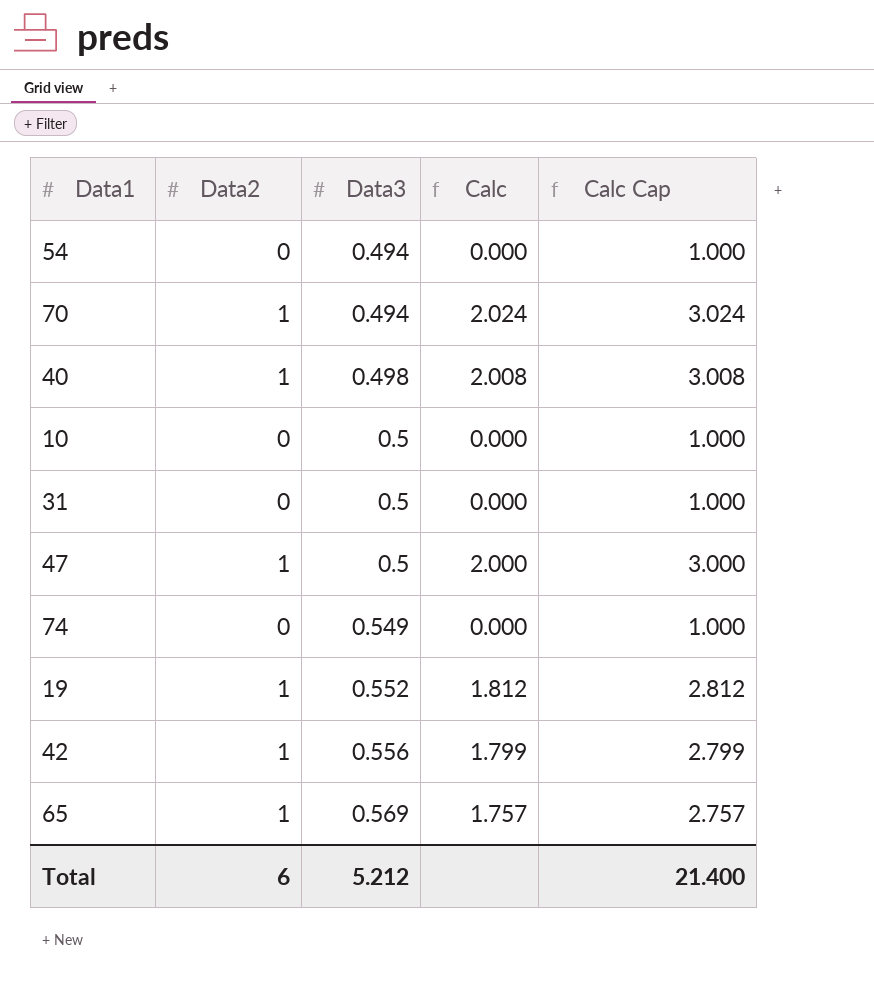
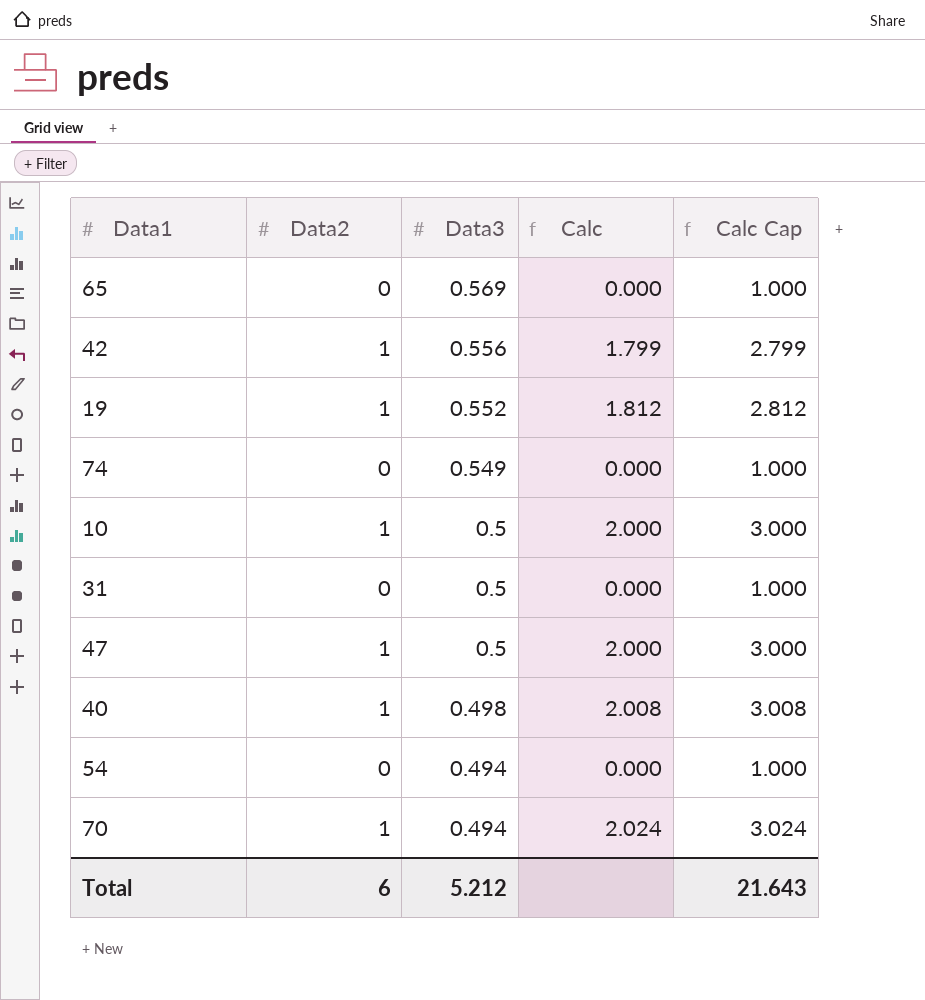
row order: Data3 ascending -> Data3 descending
65 | Data2: 1 -> 0
65 | Calc: 1.757 -> 0.000
65 | Calc Cap: 2.757 -> 1.000
10 | Data2: 0 -> 1
10 | Calc: 0.000 -> 2.000
10 | Calc Cap: 1.000 -> 3.000
Total | Calc Cap: 21.400 -> 21.643

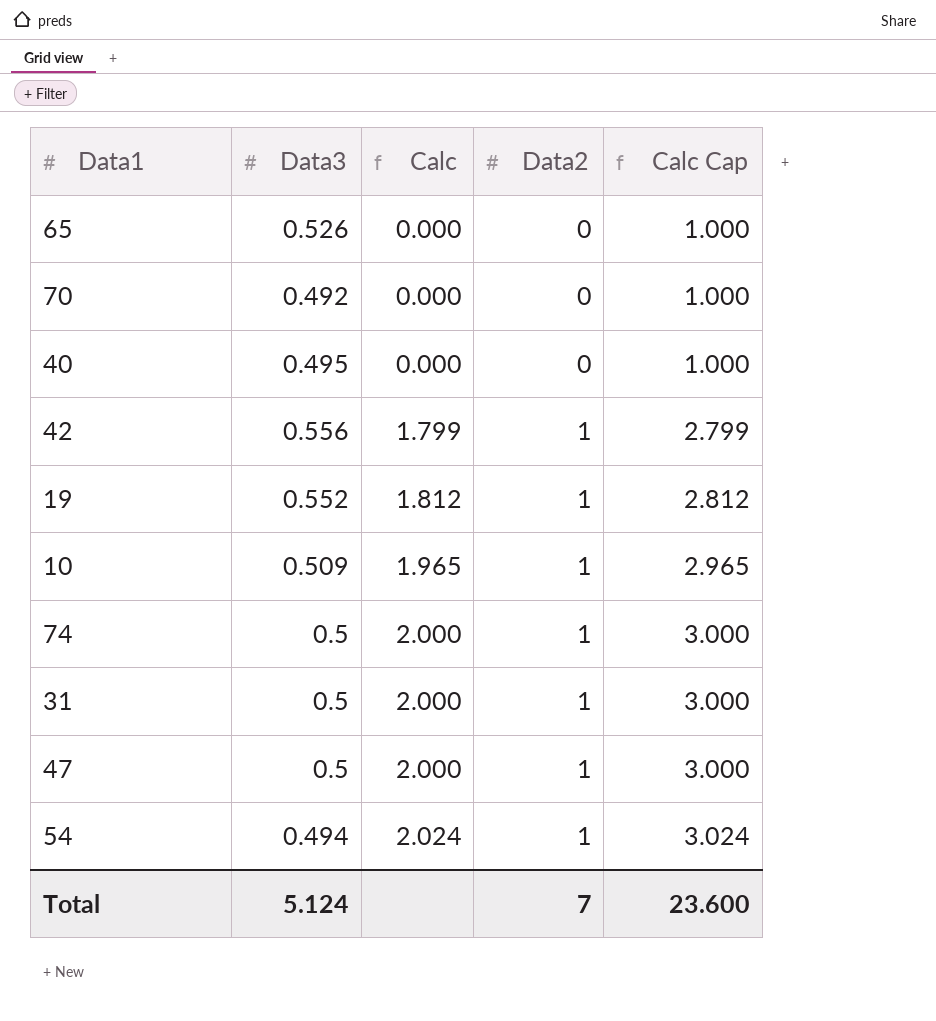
row order: Data3 descending -> Calc ascending
column Data2 | position: 2 -> 4
65 | Data3: 0.569 -> 0.526
70 | Data3: 0.494 -> 0.492
70 | Calc: 2.024 -> 0.000
70 | Data2: 1 -> 0
70 | Calc Cap: 3.024 -> 1.000
40 | Data3: 0.498 -> 0.495
40 | Calc: 2.008 -> 0.000
40 | Data2: 1 -> 0
40 | Calc Cap: 3.008 -> 1.000
10 | Data3: 0.5 -> 0.509
10 | Calc: 2.000 -> 1.965
10 | Calc Cap: 3.000 -> 2.965
74 | Data3: 0.549 -> 0.5
74 | Calc: 0.000 -> 2.000
74 | Data2: 0 -> 1
74 | Calc Cap: 1.000 -> 3.000
31 | Calc: 0.000 -> 2.000
31 | Data2: 0 -> 1
31 | Calc Cap: 1.000 -> 3.000
54 | Calc: 0.000 -> 2.024
54 | Data2: 0 -> 1
54 | Calc Cap: 1.000 -> 3.024
Total | Data3: 5.212 -> 5.124
Total | Data2: 6 -> 7
Total | Calc Cap: 21.643 -> 23.600

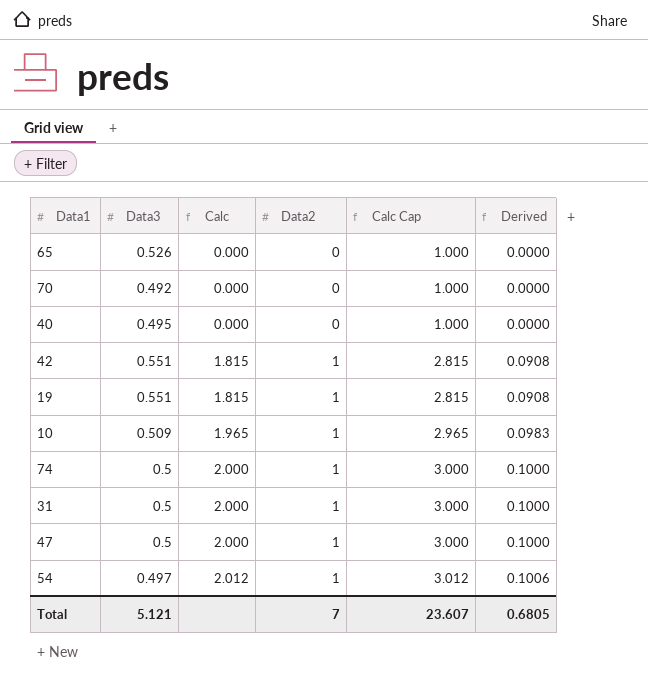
column Derived | formula: none -> [Calc] * 0.05
42 | Data3: 0.556 -> 0.551
42 | Calc: 1.799 -> 1.815
42 | Calc Cap: 2.799 -> 2.815
19 | Data3: 0.552 -> 0.551
19 | Calc: 1.812 -> 1.815
19 | Calc Cap: 2.812 -> 2.815
54 | Data3: 0.494 -> 0.497
54 | Calc: 2.024 -> 2.012
54 | Calc Cap: 3.024 -> 3.012
Total | Data3: 5.124 -> 5.121
Total | Calc Cap: 23.600 -> 23.607

